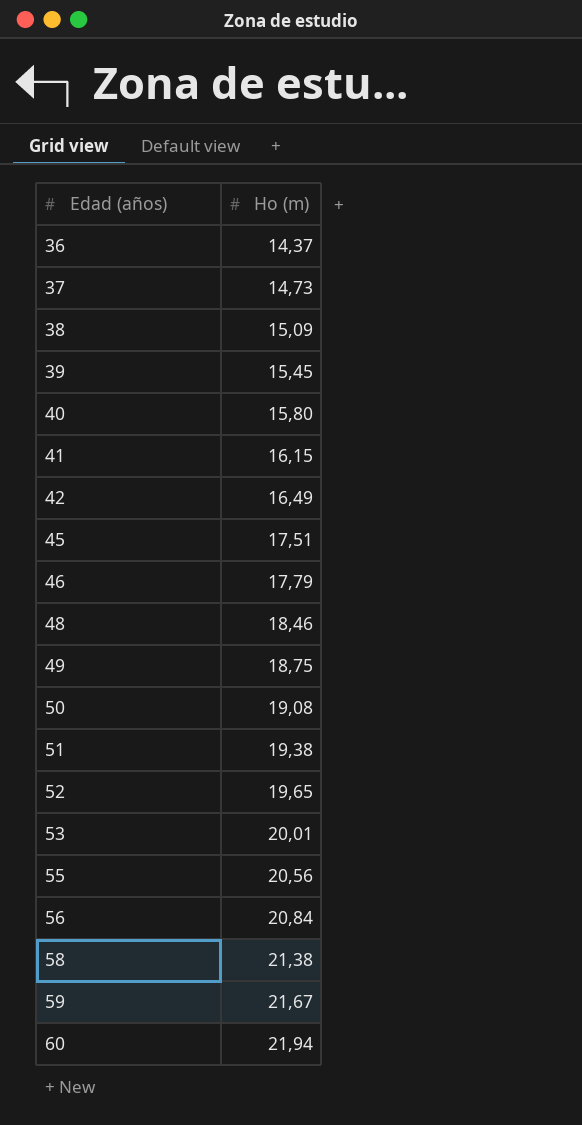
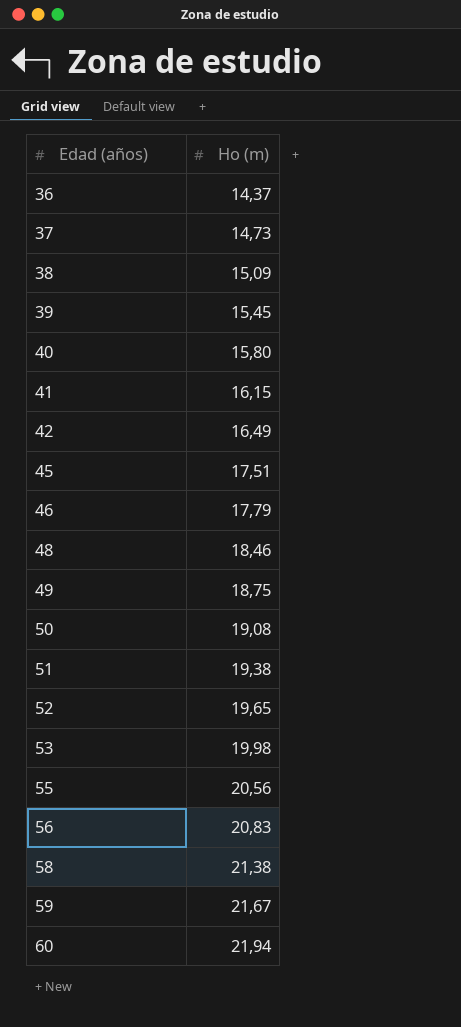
53 | Ho (m): 20,01 -> 19,98
56 | Ho (m): 20,84 -> 20,83

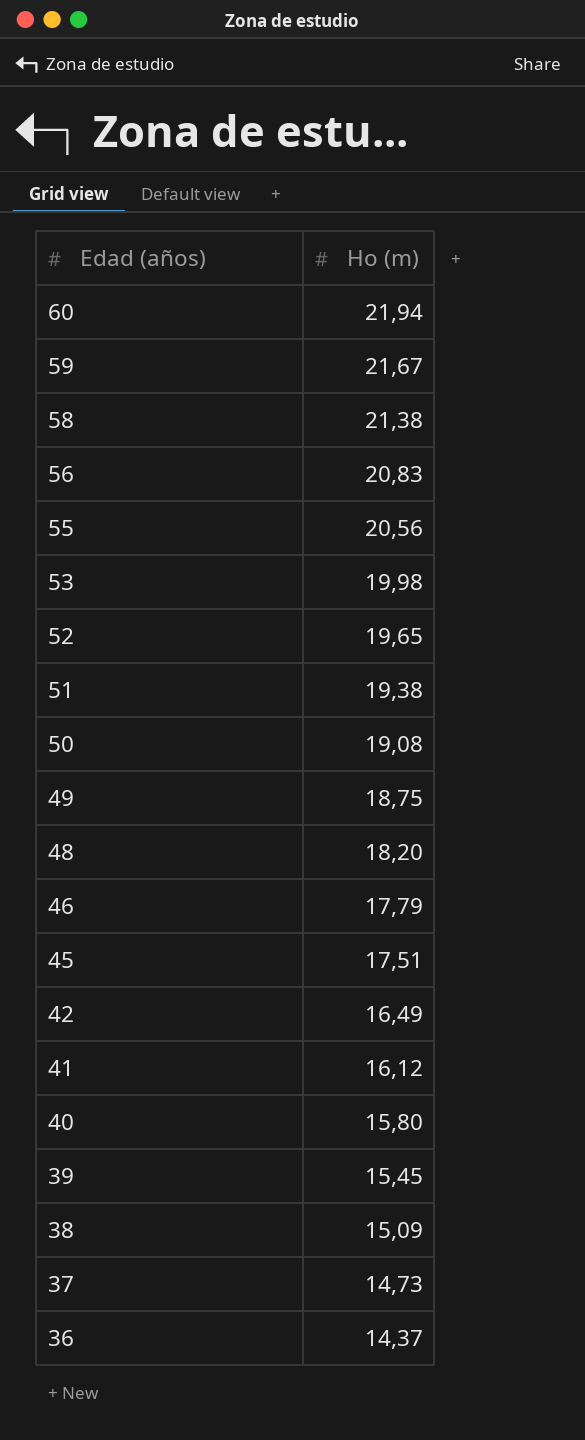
row order: Edad (años) ascending -> Edad (años) descending
48 | Ho (m): 18,46 -> 18,20
41 | Ho (m): 16,15 -> 16,12

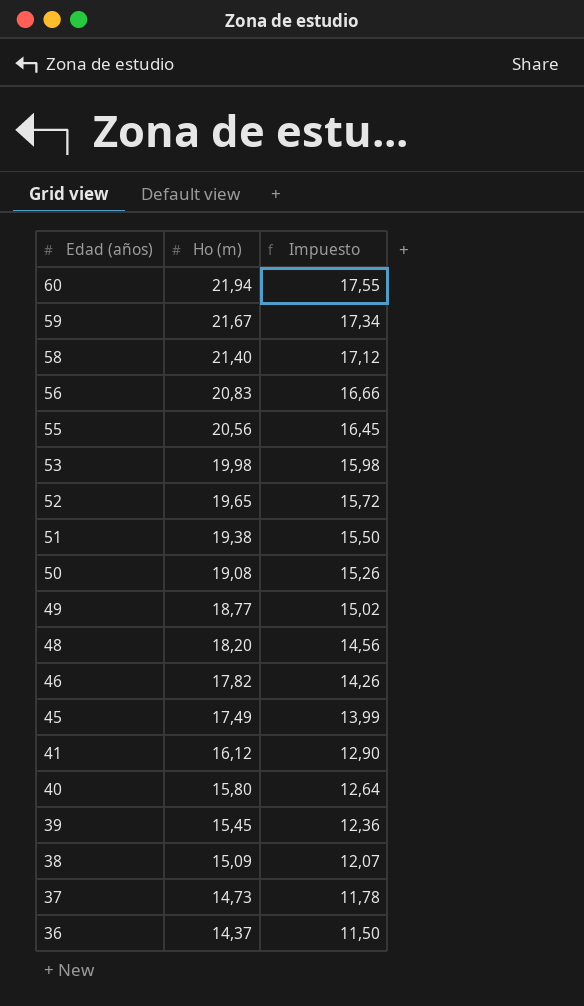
column Impuesto | formula: none -> [Ho (m)] * 0,8
row 42: 16,49 -> none
58 | Ho (m): 21,38 -> 21,40
49 | Ho (m): 18,75 -> 18,77
46 | Ho (m): 17,79 -> 17,82
45 | Ho (m): 17,51 -> 17,49

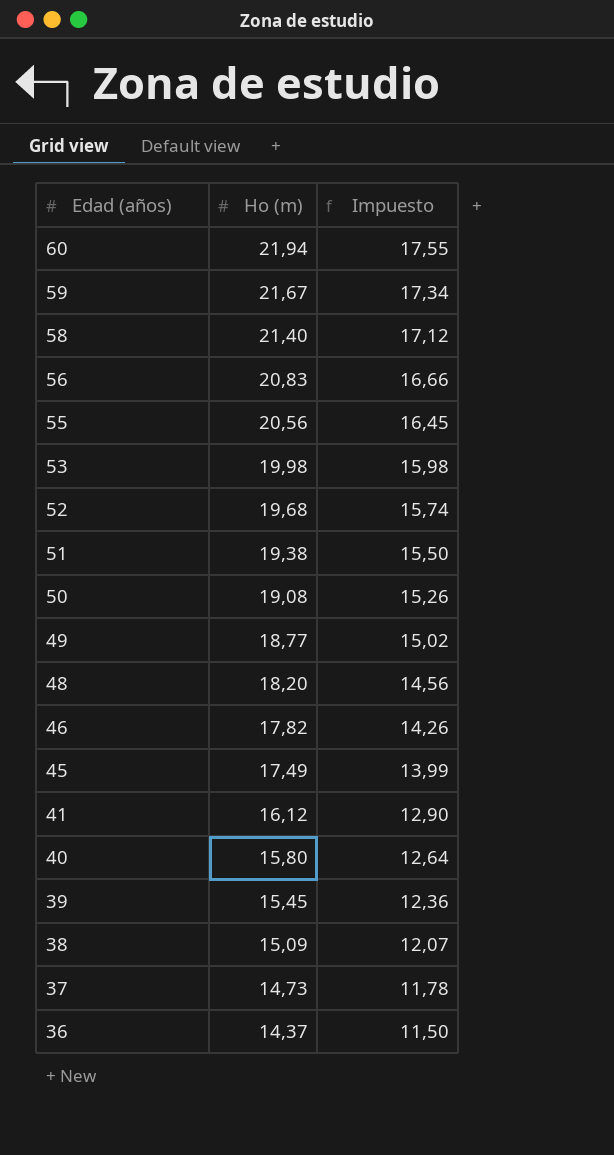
52 | Ho (m): 19,65 -> 19,68
52 | Impuesto: 15,72 -> 15,74

